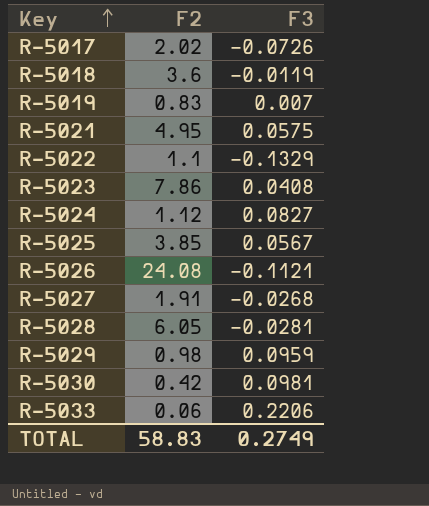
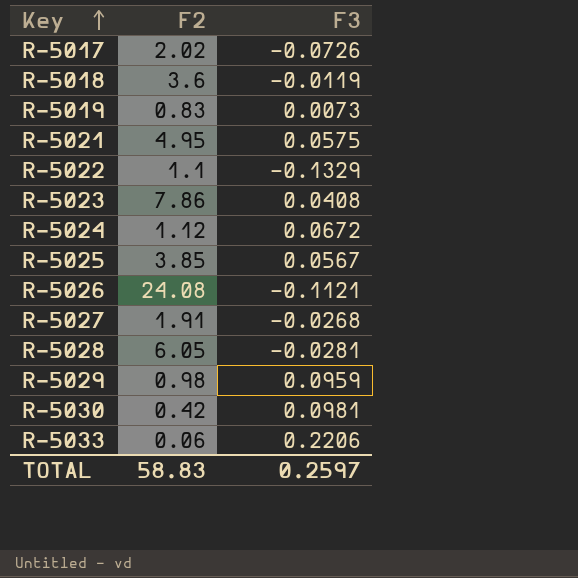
R-5019 | F3: 0.007 -> 0.0073
R-5024 | F3: 0.0827 -> 0.0672
TOTAL | F3: 0.2749 -> 0.2597

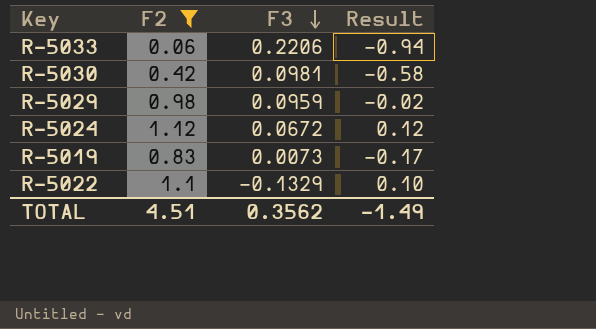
filter: none -> F2 <= 1.12
row order: Key ascending -> F3 descending
column Result | formula: none -> [F2] - 1
TOTAL | F2: 58.83 -> 4.51
TOTAL | F3: 0.2597 -> 0.3562

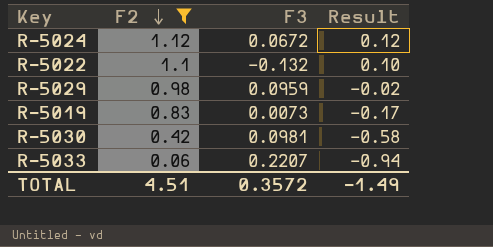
row order: F3 descending -> F2 descending
R-5022 | F3: -0.1329 -> -0.132
R-5033 | F3: 0.2206 -> 0.2207
TOTAL | F3: 0.3562 -> 0.3572

